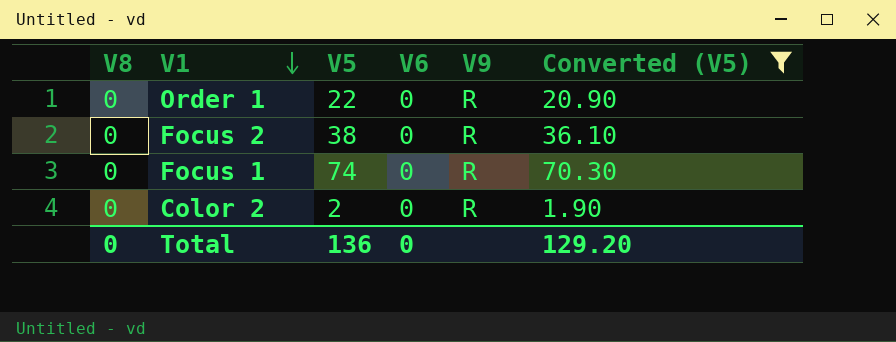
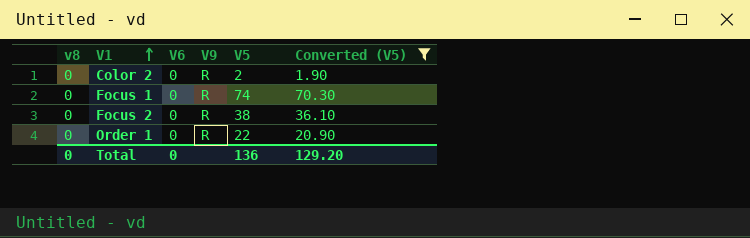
row order: V1 descending -> V1 ascending
column name: V8 -> v8
column V5 | position: 3 -> 5

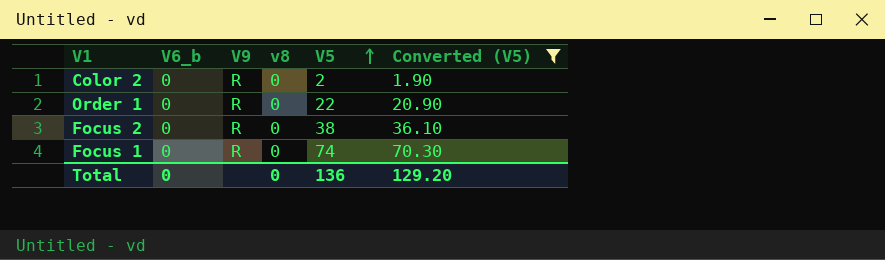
row order: V1 ascending -> V5 ascending
column name: V6 -> V6_b
column v8 | position: 1 -> 4

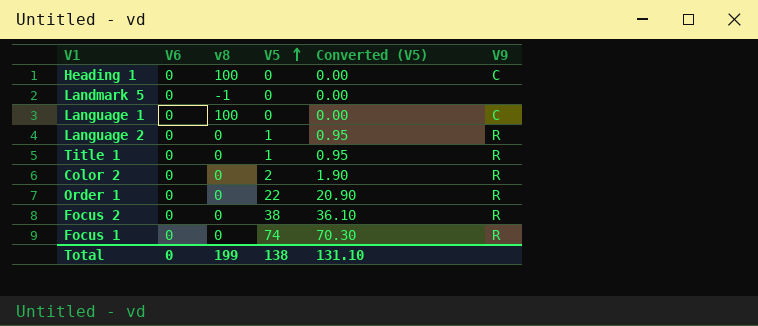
filter: Converted (V5) >= 1.90 -> none
column name: V6_b -> V6
column V9 | position: 3 -> 6
Total | v8: 0 -> 199
Total | V5: 136 -> 138
Total | Converted (V5): 129.20 -> 131.10

